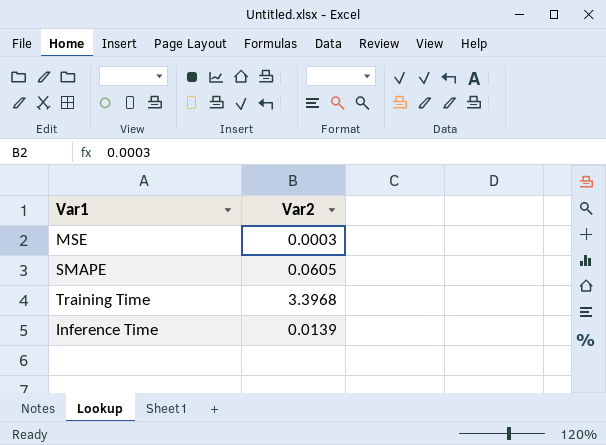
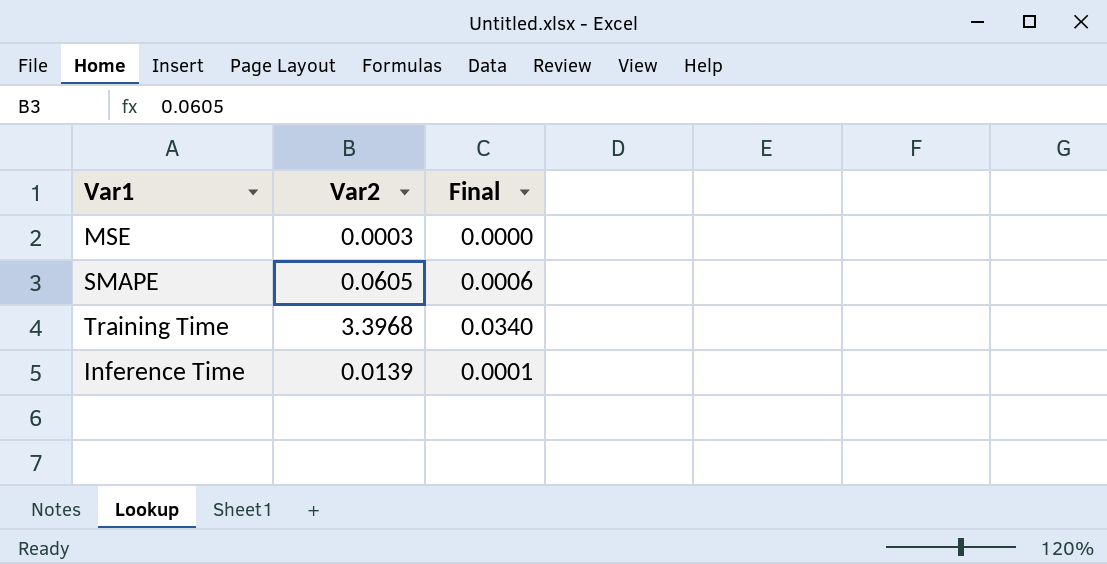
column Final | formula: none -> [Var2] * 0.01

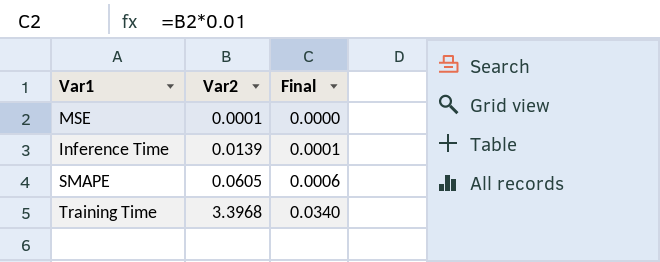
row order: none -> Var2 ascending
MSE | Var2: 0.0003 -> 0.0001

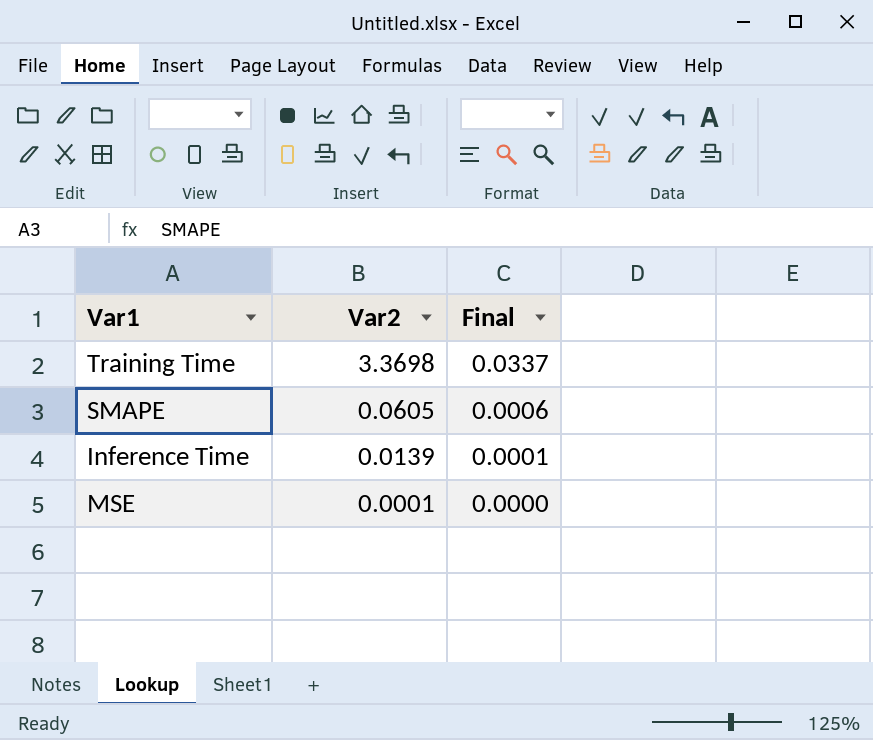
row order: Var2 ascending -> Var2 descending
Training Time | Var2: 3.3968 -> 3.3698
Training Time | Final: 0.0340 -> 0.0337

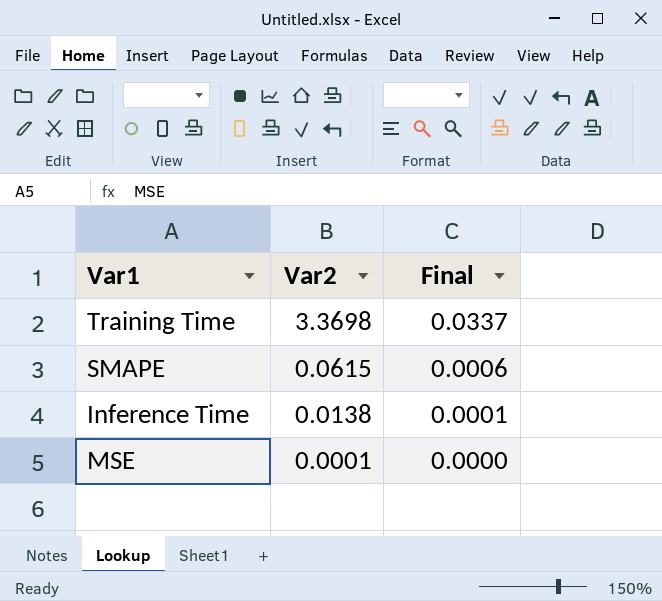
SMAPE | Var2: 0.0605 -> 0.0615
Inference Time | Var2: 0.0139 -> 0.0138

